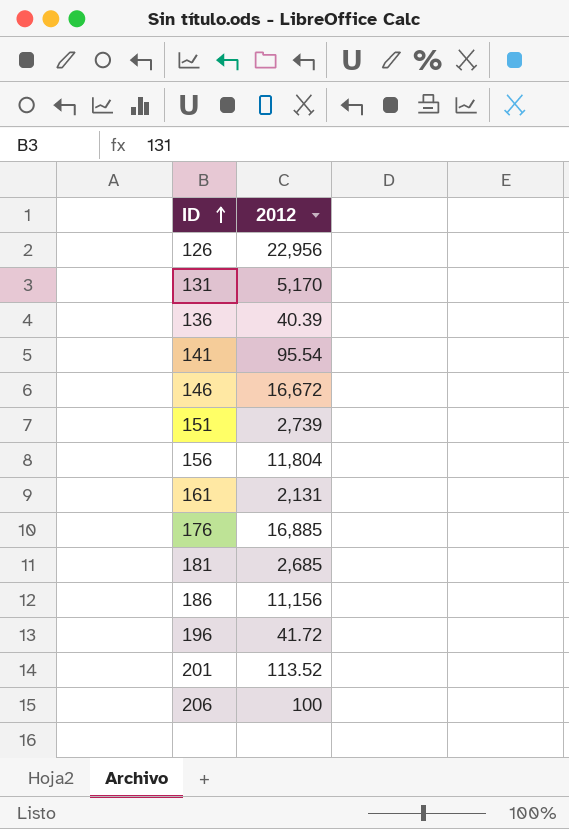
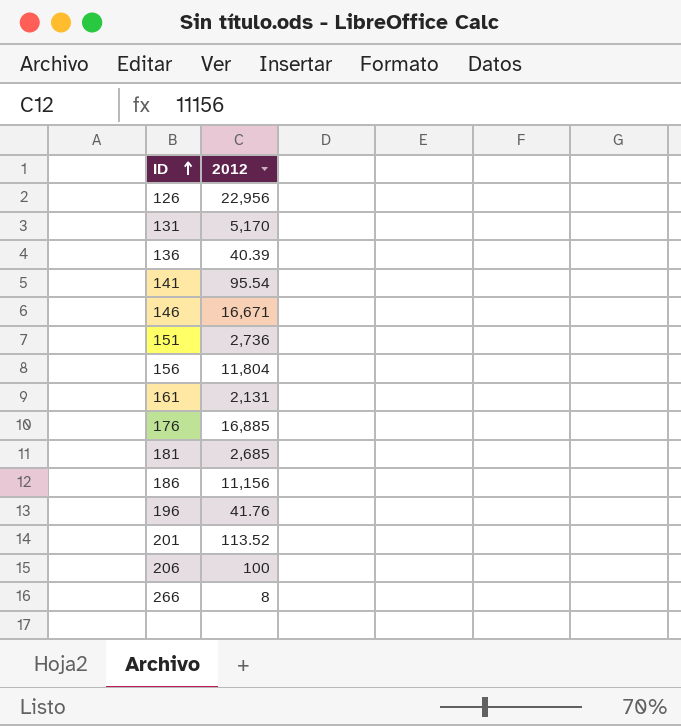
146 | 2012: 16,672 -> 16,671
151 | 2012: 2,739 -> 2,736
196 | 2012: 41.72 -> 41.76
row 266: none -> 8

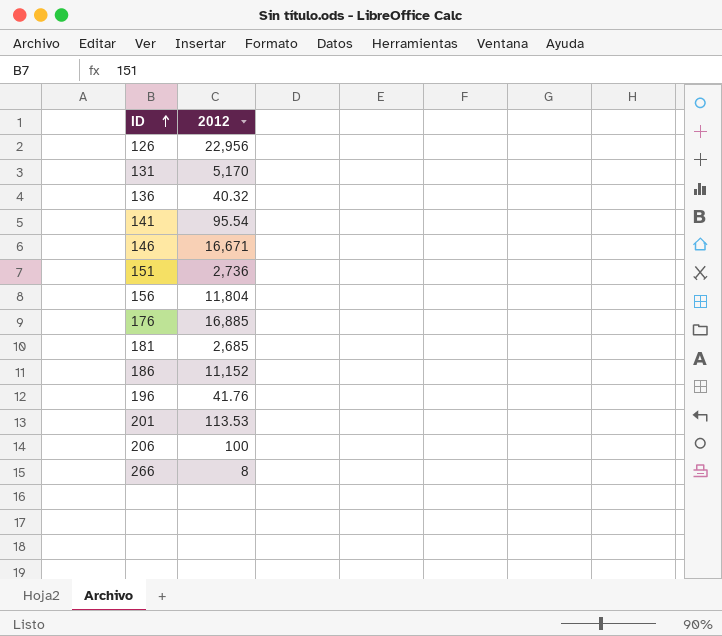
row 161: 2,131 -> none
136 | 2012: 40.39 -> 40.32
186 | 2012: 11,156 -> 11,152
201 | 2012: 113.52 -> 113.53

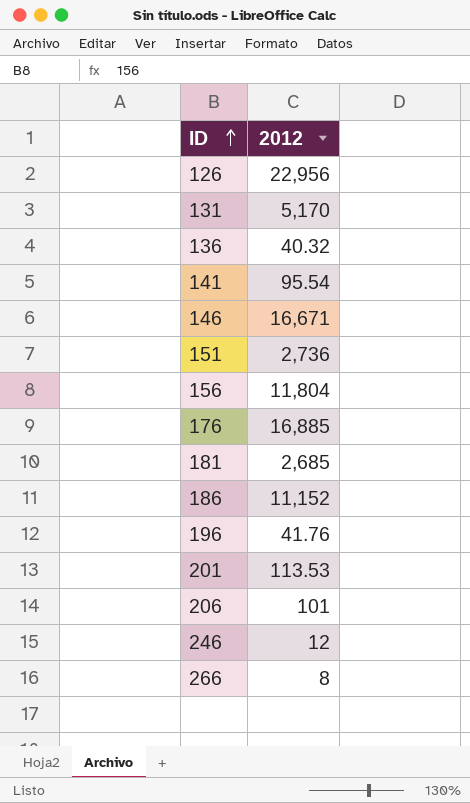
206 | 2012: 100 -> 101
row 246: none -> 12

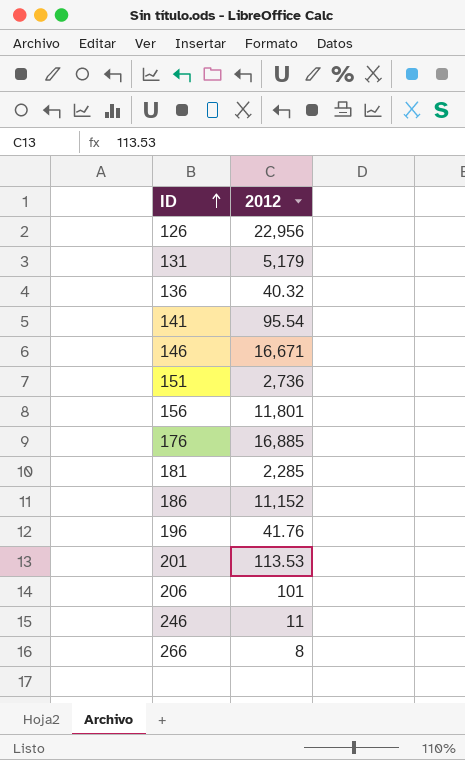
131 | 2012: 5,170 -> 5,179
156 | 2012: 11,804 -> 11,801
181 | 2012: 2,685 -> 2,285
246 | 2012: 12 -> 11

